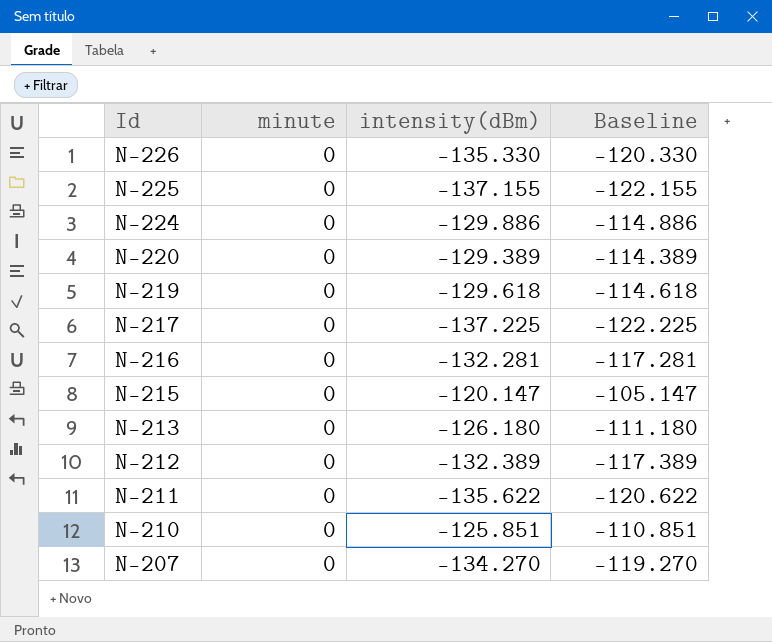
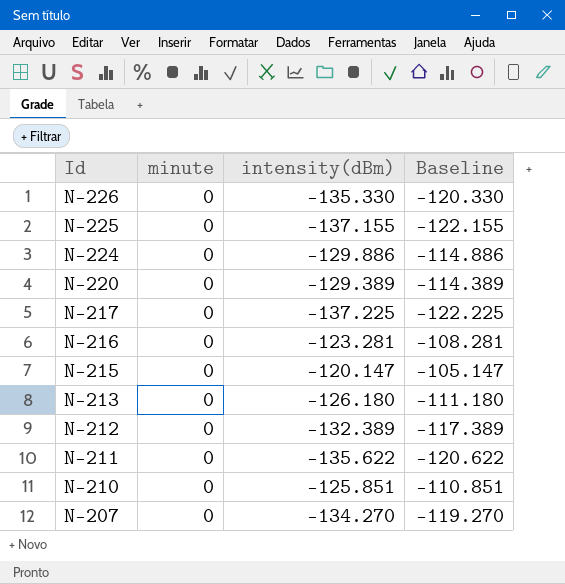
row N-219: 0 | -129.618 | -114.618 -> none
N-216 | intensity(dBm): -132.281 -> -123.281
N-216 | Baseline: -117.281 -> -108.281

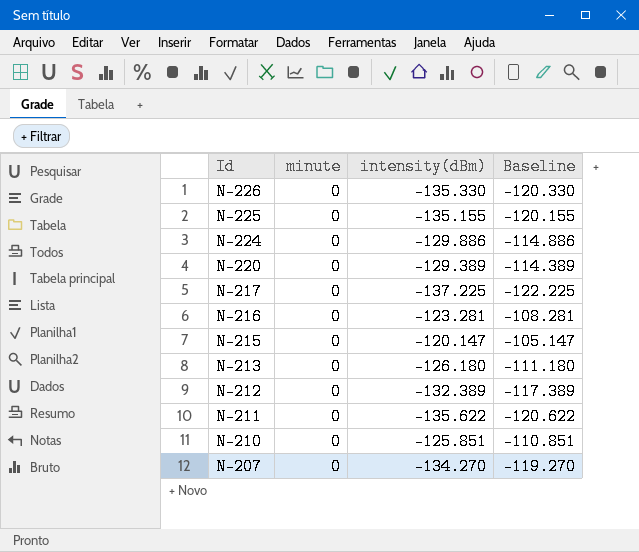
N-225 | intensity(dBm): -137.155 -> -135.155
N-225 | Baseline: -122.155 -> -120.155

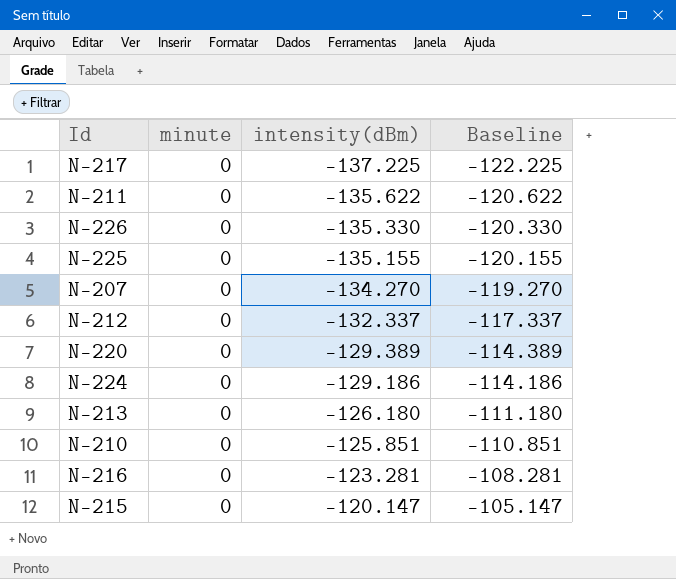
row order: Id descending -> intensity(dBm) ascending
N-212 | intensity(dBm): -132.389 -> -132.337
N-212 | Baseline: -117.389 -> -117.337
N-224 | intensity(dBm): -129.886 -> -129.186
N-224 | Baseline: -114.886 -> -114.186

